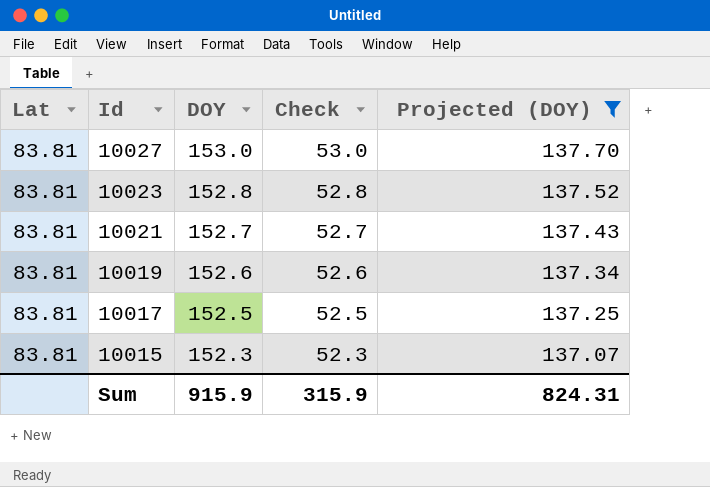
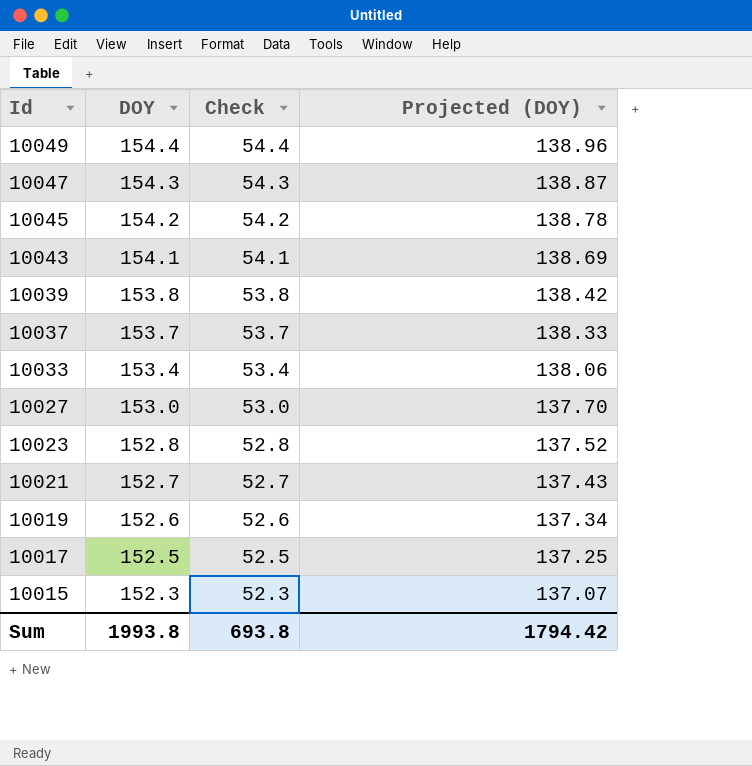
filter: Projected (DOY) <= 137.70 -> none
column Lat | position: 1 -> none
Sum | DOY: 915.9 -> 1993.8
Sum | Check: 315.9 -> 693.8
Sum | Projected (DOY): 824.31 -> 1794.42

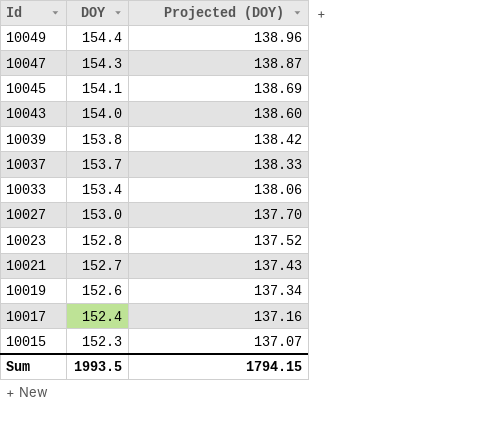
column Check | formula: [DOY] - 100 -> none
10045 | DOY: 154.2 -> 154.1
10045 | Projected (DOY): 138.78 -> 138.69
10043 | DOY: 154.1 -> 154.0
10043 | Projected (DOY): 138.69 -> 138.60
10017 | DOY: 152.5 -> 152.4
10017 | Projected (DOY): 137.25 -> 137.16
Sum | DOY: 1993.8 -> 1993.5
Sum | Projected (DOY): 1794.42 -> 1794.15

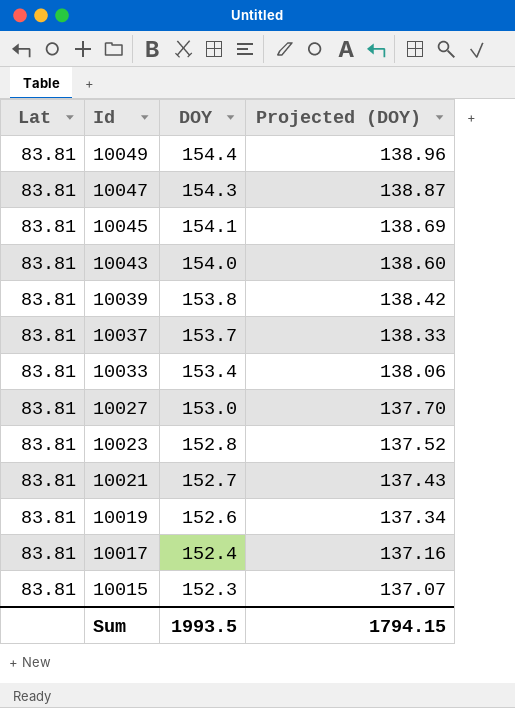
column Lat | position: none -> 1

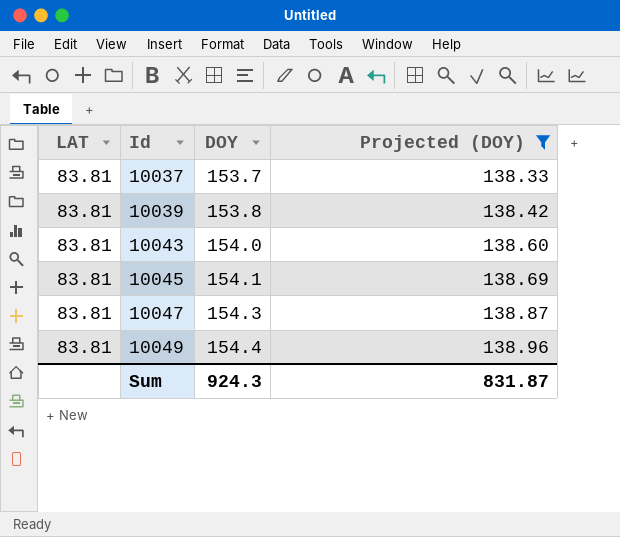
filter: none -> Projected (DOY) >= 138.33
row order: Id descending -> Id ascending
column name: Lat -> LAT
Sum | DOY: 1993.5 -> 924.3
Sum | Projected (DOY): 1794.15 -> 831.87

